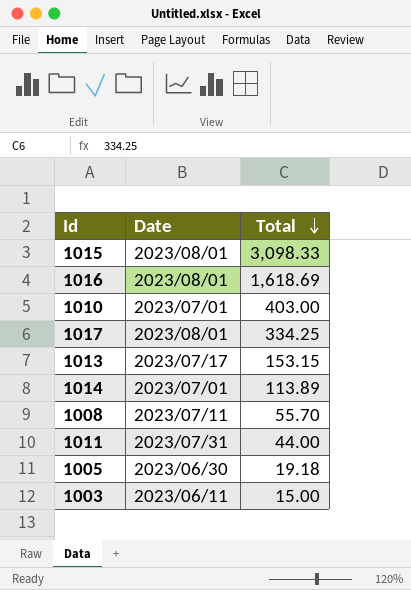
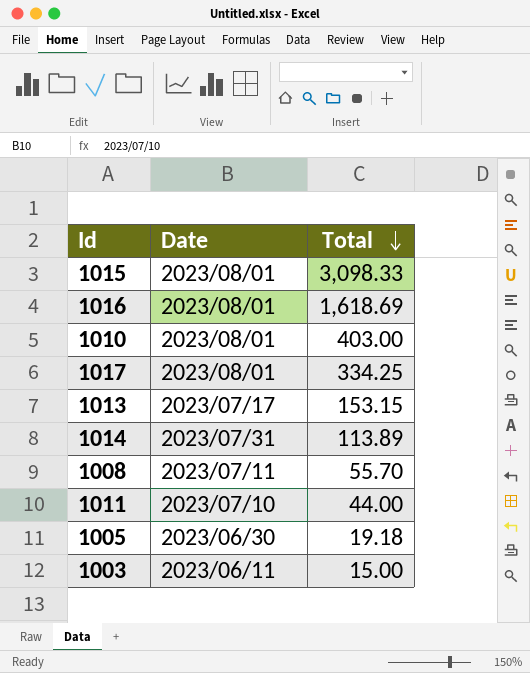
1010 | Date: 2023/07/01 -> 2023/08/01
1014 | Date: 2023/07/01 -> 2023/07/31
1011 | Date: 2023/07/31 -> 2023/07/10

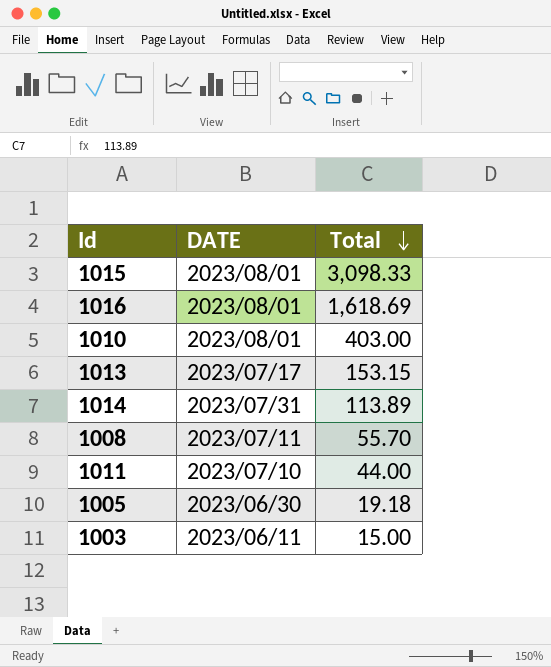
column name: Date -> DATE
row 1017: 2023/08/01 | 334.25 -> none

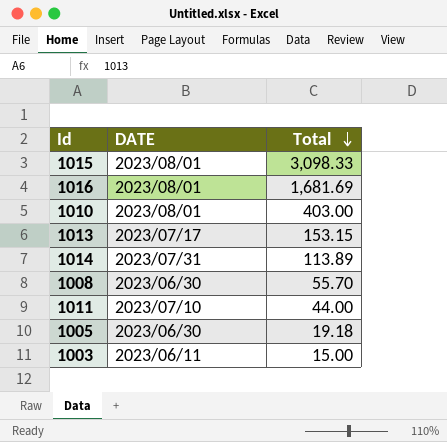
1016 | Total: 1,618.69 -> 1,681.69
1008 | DATE: 2023/07/11 -> 2023/06/30

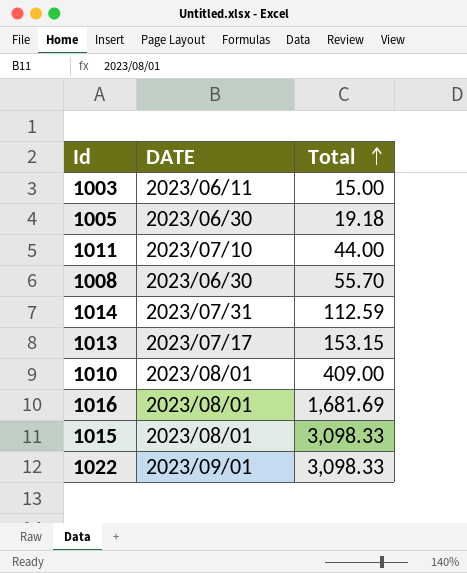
row order: Total descending -> Total ascending
1014 | Total: 113.89 -> 112.59
1010 | Total: 403.00 -> 409.00
row 1022: none -> 2023/09/01 | 3,098.33

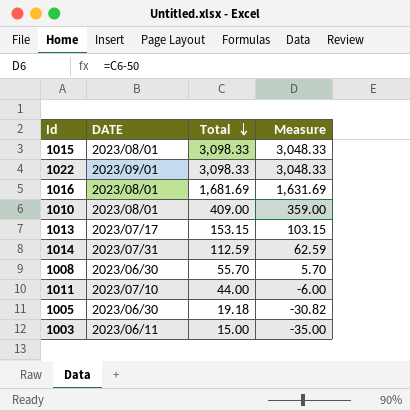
row order: Total ascending -> Total descending
column Measure | formula: none -> [Total] - 50

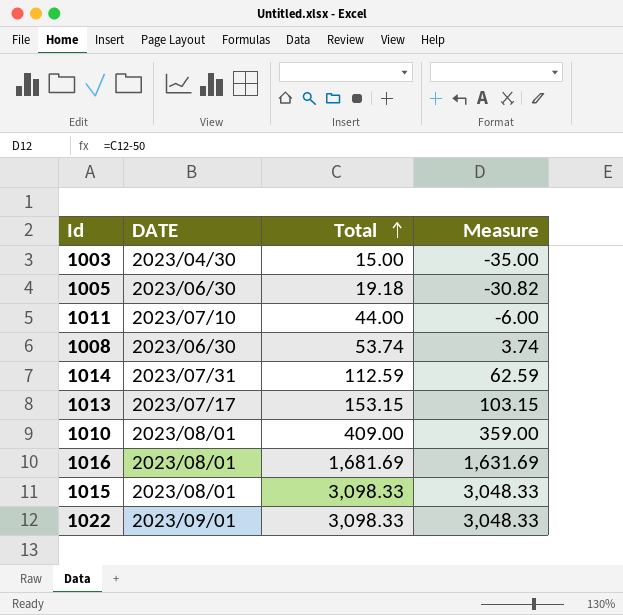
row order: Total descending -> Total ascending
1003 | DATE: 2023/06/11 -> 2023/04/30
1008 | Total: 55.70 -> 53.74
1008 | Measure: 5.70 -> 3.74

